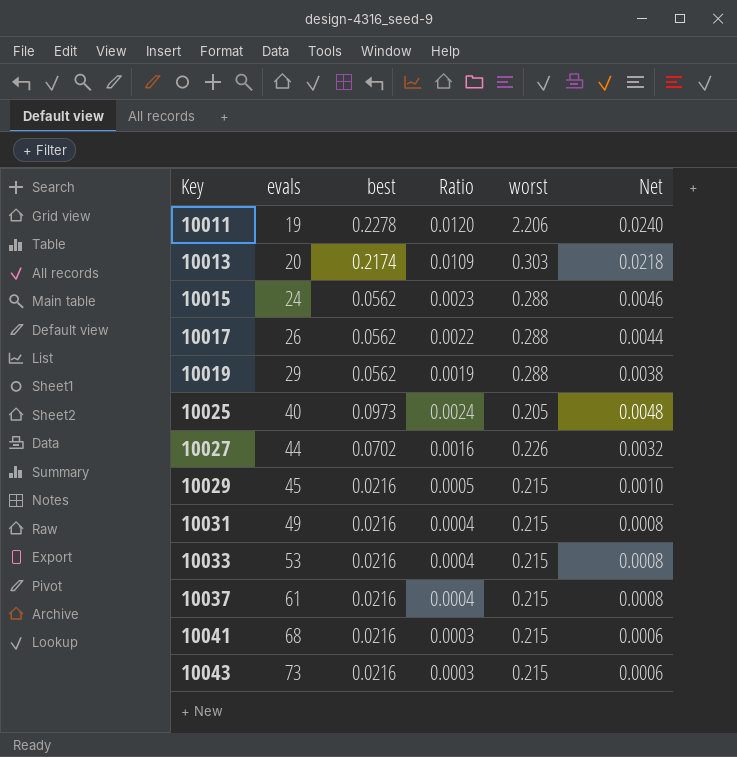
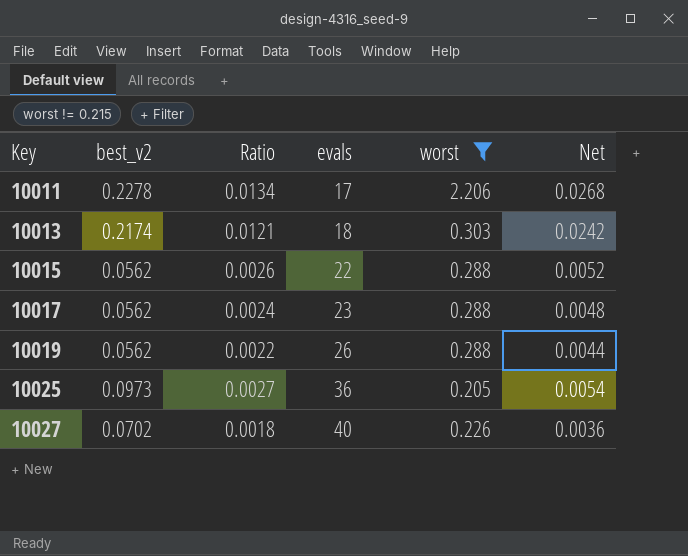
filter: none -> worst != 0.215
column name: best -> best_v2
column evals | position: 2 -> 4
10011 | Ratio: 0.0120 -> 0.0134
10011 | evals: 19 -> 17
10011 | Net: 0.0240 -> 0.0268
10013 | Ratio: 0.0109 -> 0.0121
10013 | evals: 20 -> 18
10013 | Net: 0.0218 -> 0.0242
10015 | Ratio: 0.0023 -> 0.0026
10015 | evals: 24 -> 22
10015 | Net: 0.0046 -> 0.0052
10017 | Ratio: 0.0022 -> 0.0024
10017 | evals: 26 -> 23
10017 | Net: 0.0044 -> 0.0048
10019 | Ratio: 0.0019 -> 0.0022
10019 | evals: 29 -> 26
10019 | Net: 0.0038 -> 0.0044
10025 | Ratio: 0.0024 -> 0.0027
10025 | evals: 40 -> 36
10025 | Net: 0.0048 -> 0.0054
10027 | Ratio: 0.0016 -> 0.0018
10027 | evals: 44 -> 40
10027 | Net: 0.0032 -> 0.0036

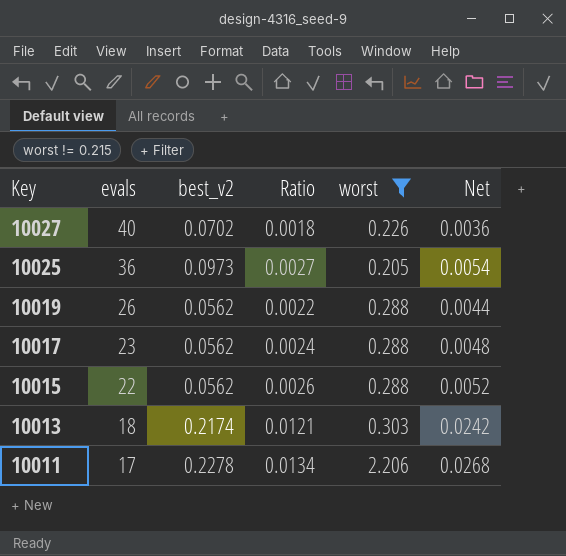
row order: Key ascending -> Key descending
column evals | position: 4 -> 2

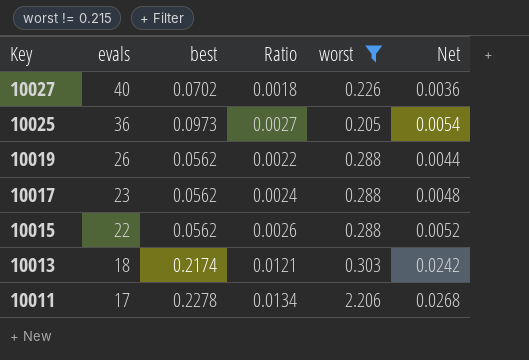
column name: best_v2 -> best

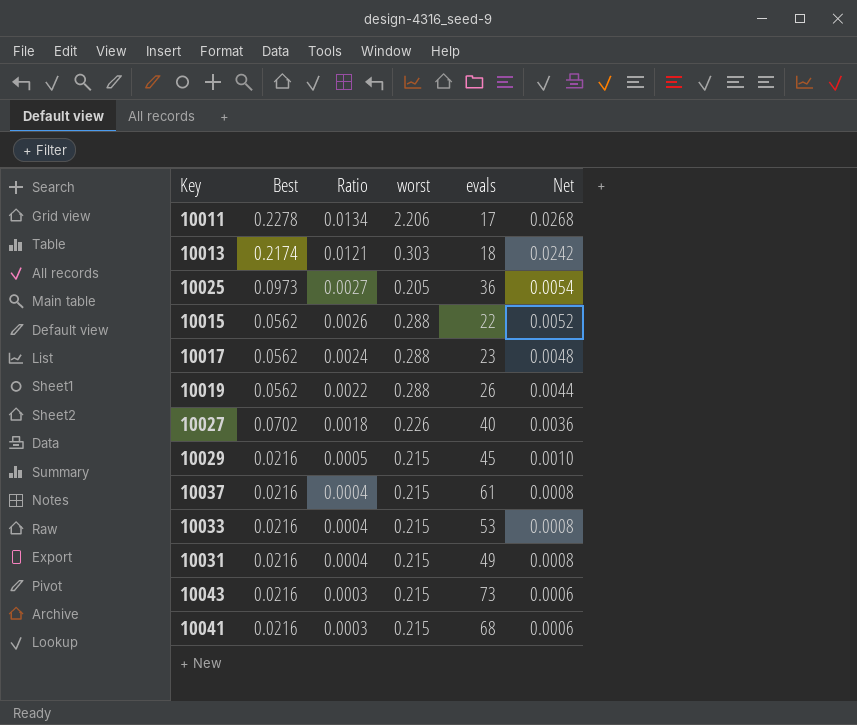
filter: worst != 0.215 -> none
row order: Key descending -> Ratio descending
column name: best -> Best
column evals | position: 2 -> 5

